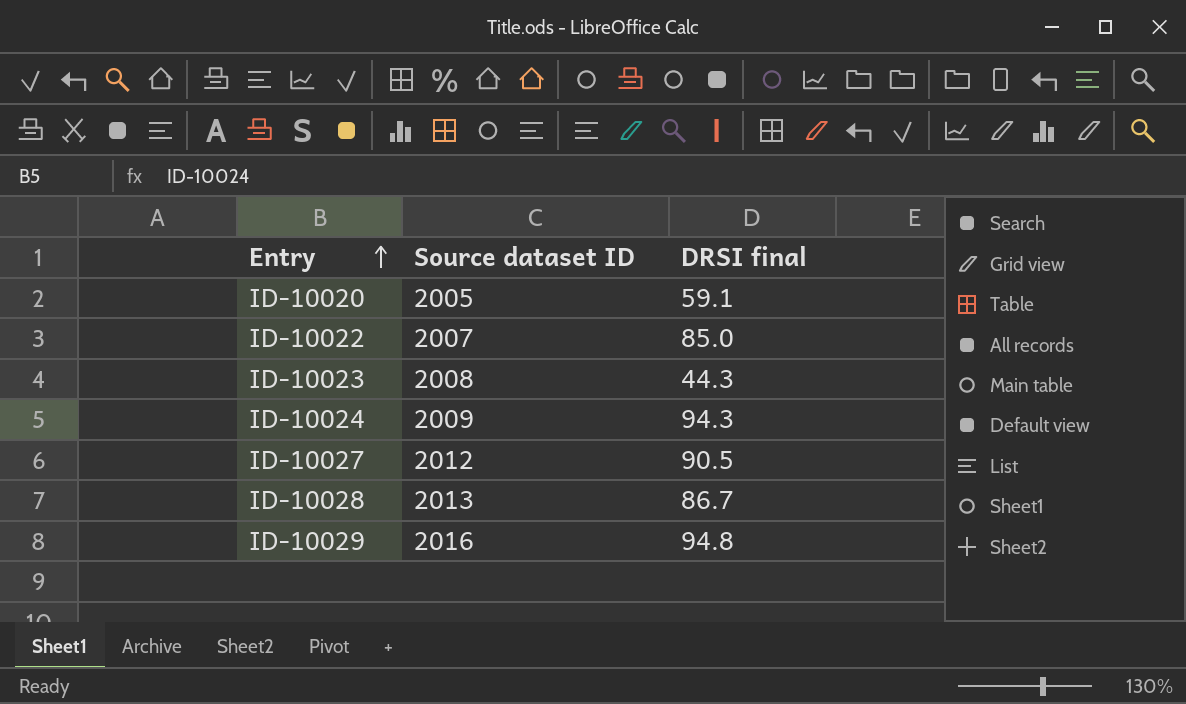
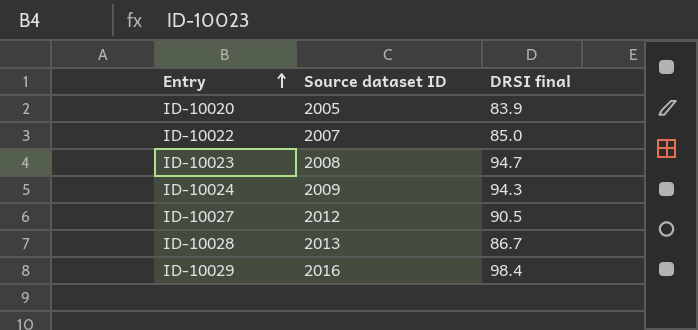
ID-10020 | DRSI final: 59.1 -> 83.9
ID-10023 | DRSI final: 44.3 -> 94.7
ID-10029 | DRSI final: 94.8 -> 98.4

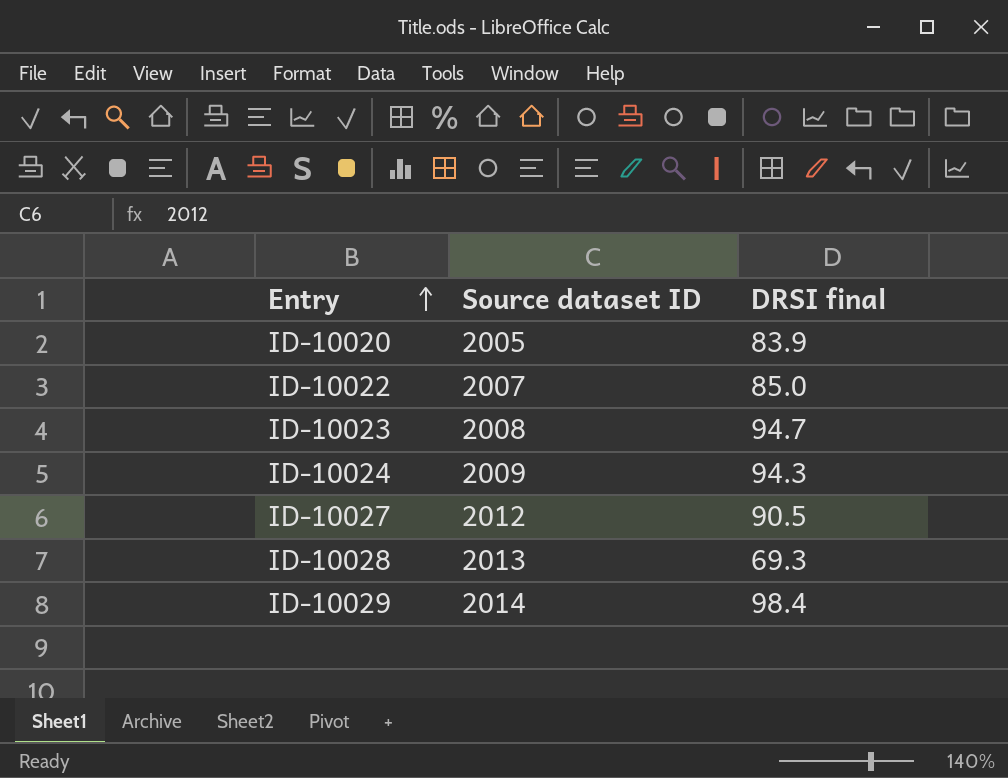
ID-10028 | DRSI final: 86.7 -> 69.3
ID-10029 | Source dataset ID: 2016 -> 2014

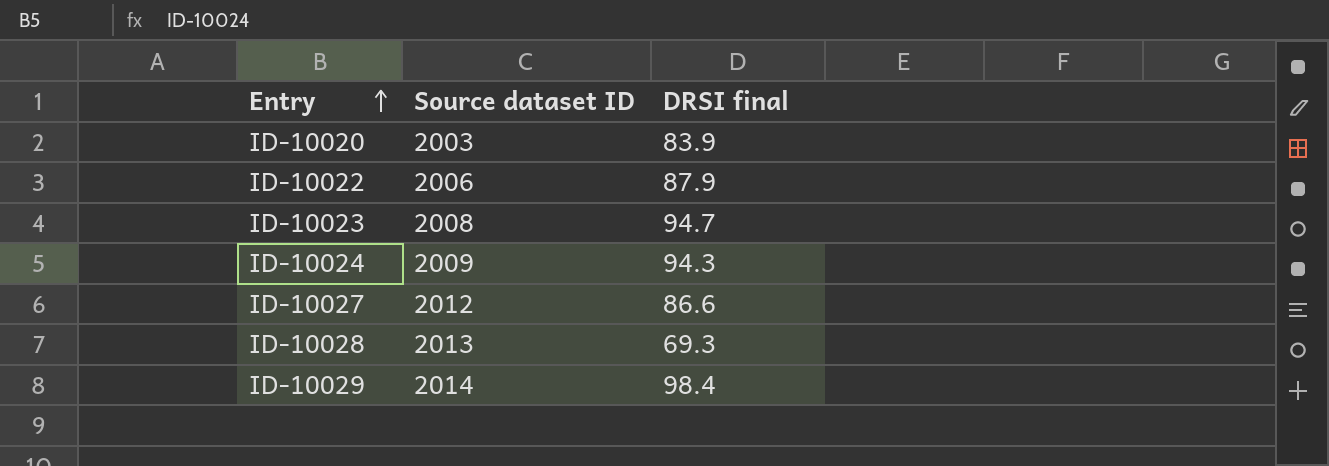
ID-10020 | Source dataset ID: 2005 -> 2003
ID-10022 | Source dataset ID: 2007 -> 2006
ID-10022 | DRSI final: 85.0 -> 87.9
ID-10027 | DRSI final: 90.5 -> 86.6

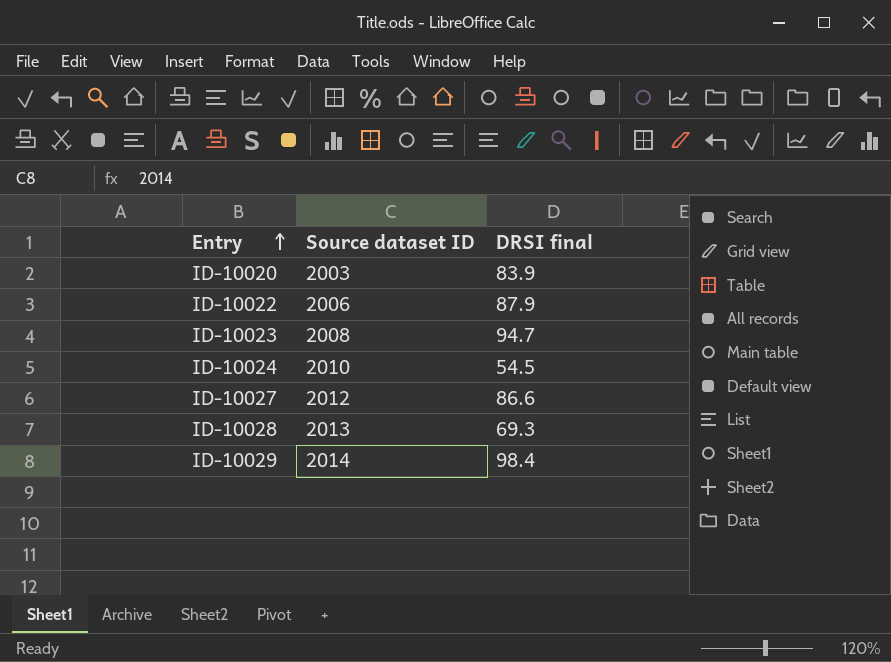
ID-10024 | Source dataset ID: 2009 -> 2010
ID-10024 | DRSI final: 94.3 -> 54.5

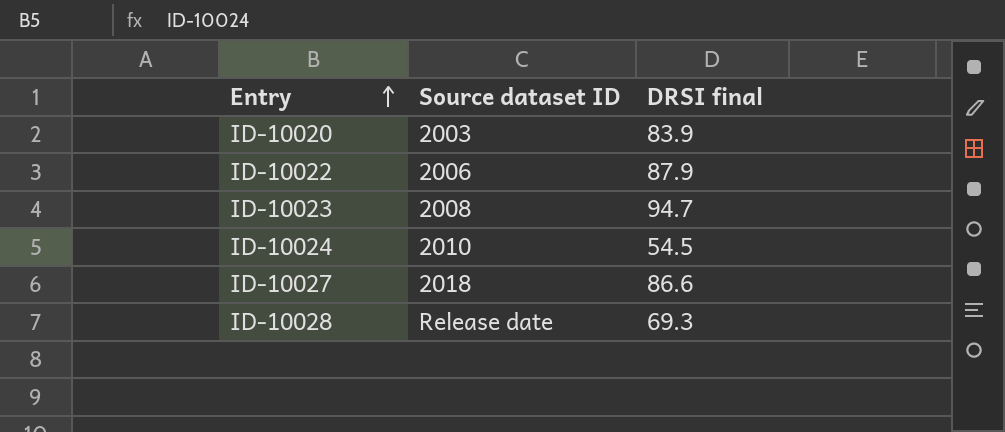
row ID-10029: 2014 | 98.4 -> none
ID-10027 | Source dataset ID: 2012 -> 2018
ID-10028 | Source dataset ID: 2013 -> Release date

